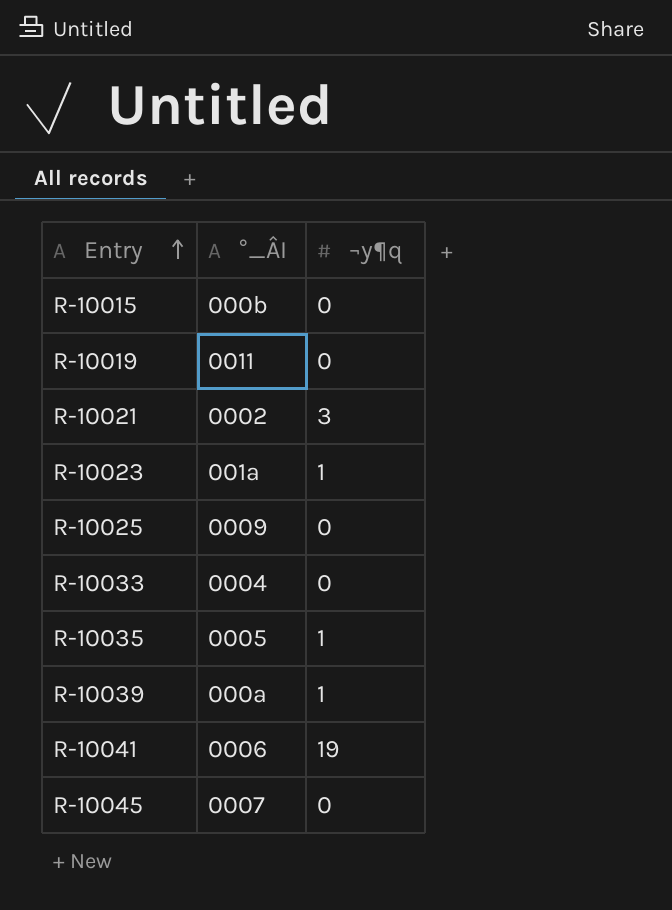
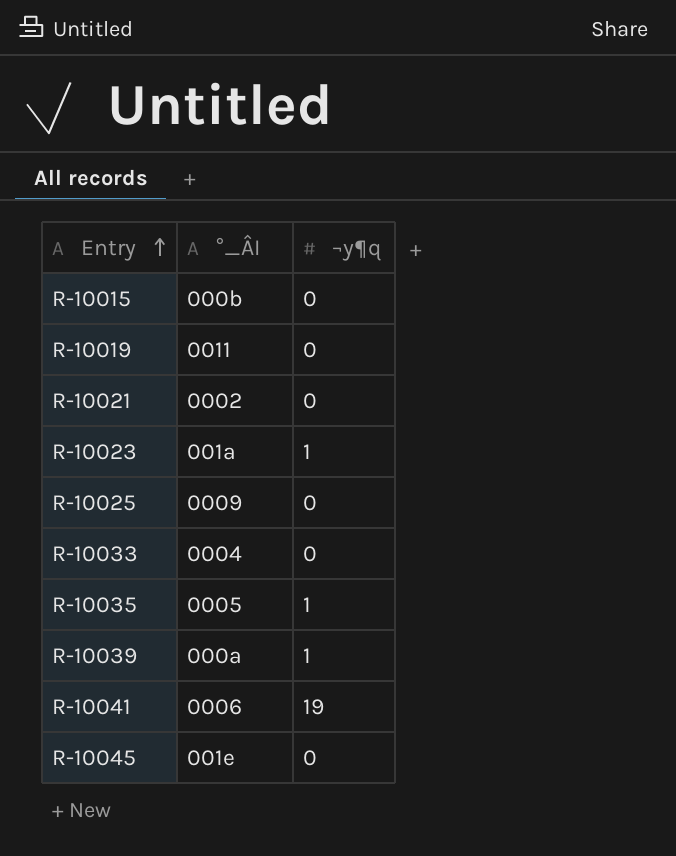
R-10021 | ¬y¶q: 3 -> 0
R-10045 | °_ÂI: 0007 -> 001e

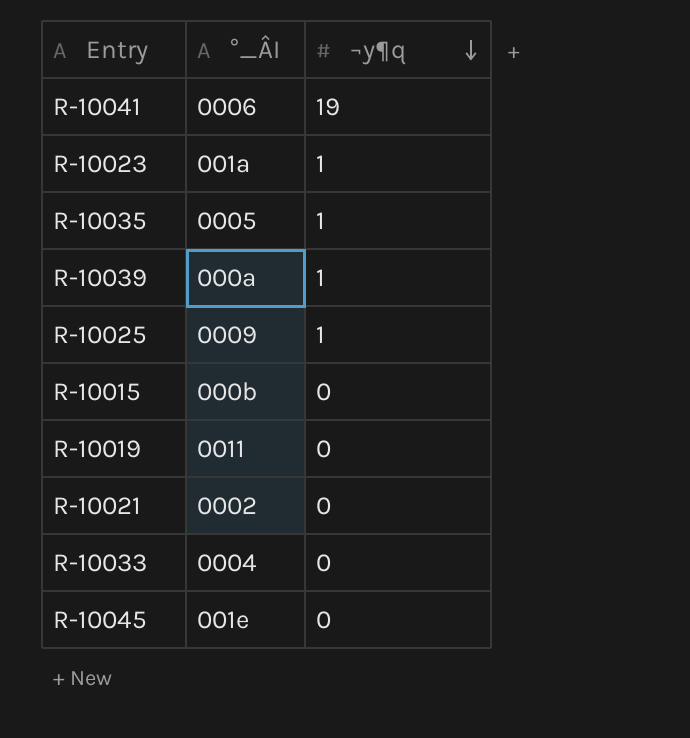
row order: Entry ascending -> ¬y¶q descending
R-10025 | ¬y¶q: 0 -> 1

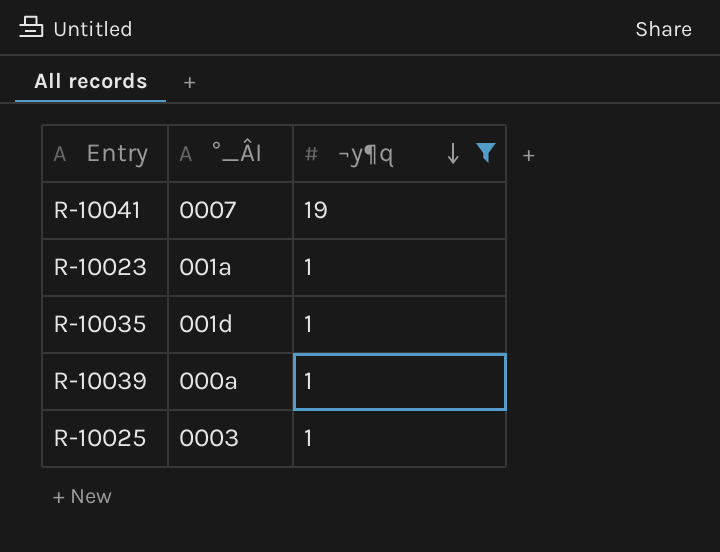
filter: none -> ¬y¶q != 0
R-10041 | °_ÂI: 0006 -> 0007
R-10035 | °_ÂI: 0005 -> 001d
R-10025 | °_ÂI: 0009 -> 0003

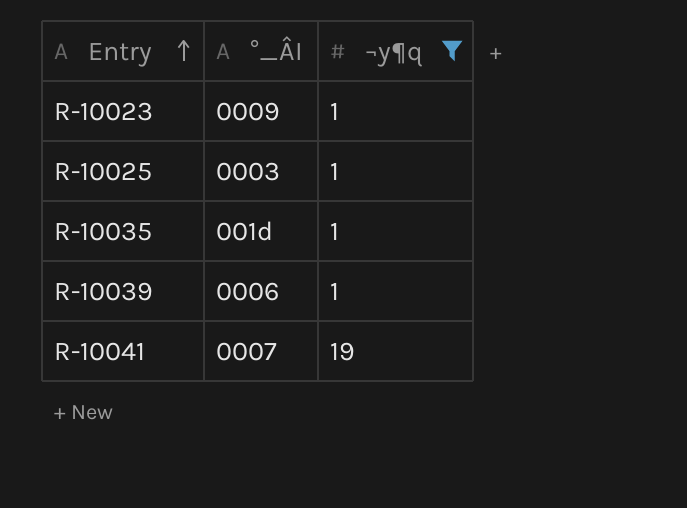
row order: ¬y¶q descending -> Entry ascending
R-10023 | °_ÂI: 001a -> 0009
R-10039 | °_ÂI: 000a -> 0006

